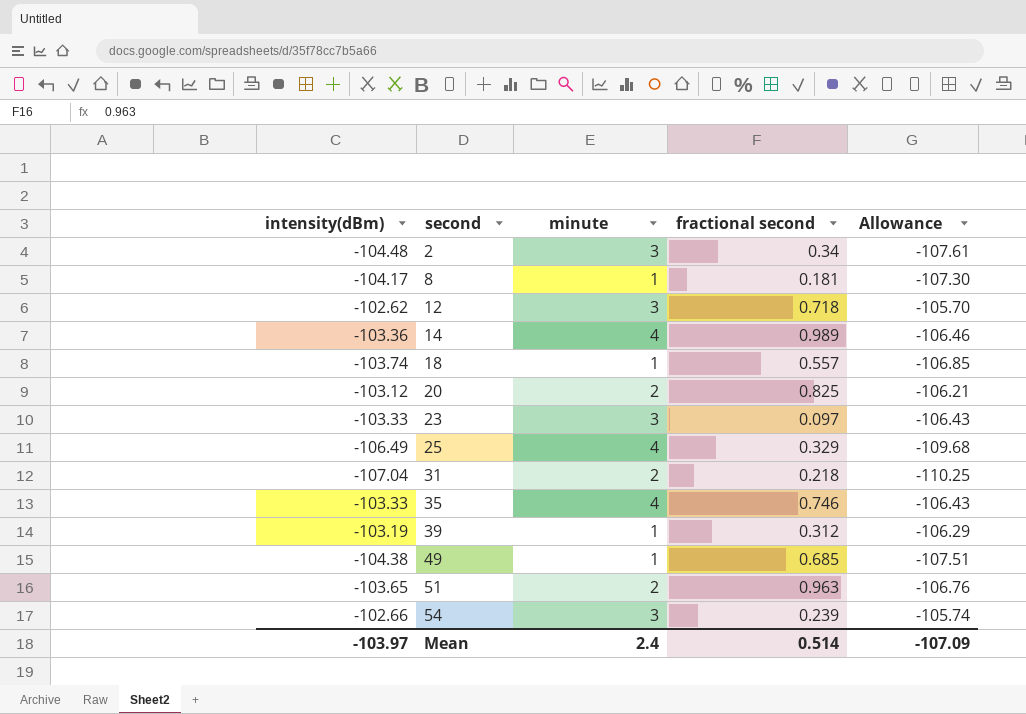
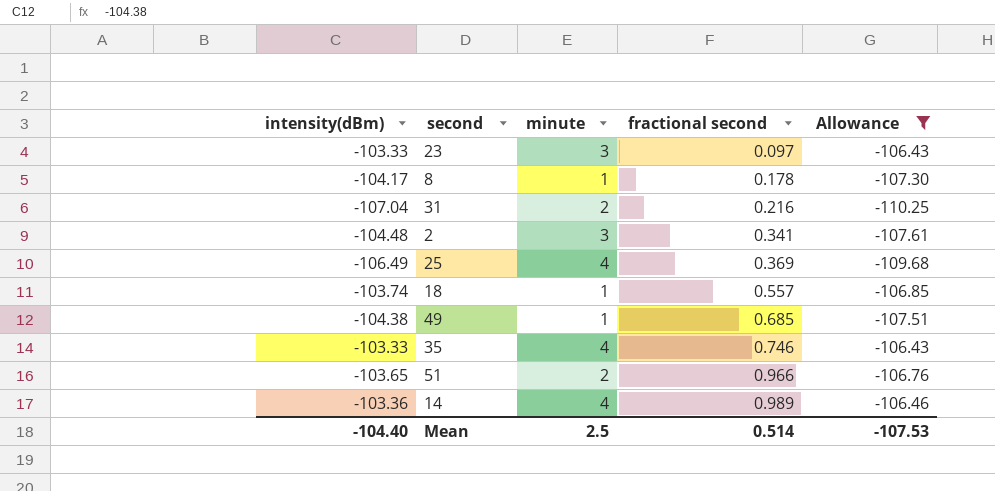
filter: none -> Allowance <= -106.43
row order: second ascending -> fractional second ascending
8 | fractional second: 0.181 -> 0.178
31 | fractional second: 0.218 -> 0.216
2 | fractional second: 0.34 -> 0.341
25 | fractional second: 0.329 -> 0.369
51 | fractional second: 0.963 -> 0.966
Mean | intensity(dBm): -103.97 -> -104.40
Mean | minute: 2.4 -> 2.5
Mean | Allowance: -107.09 -> -107.53

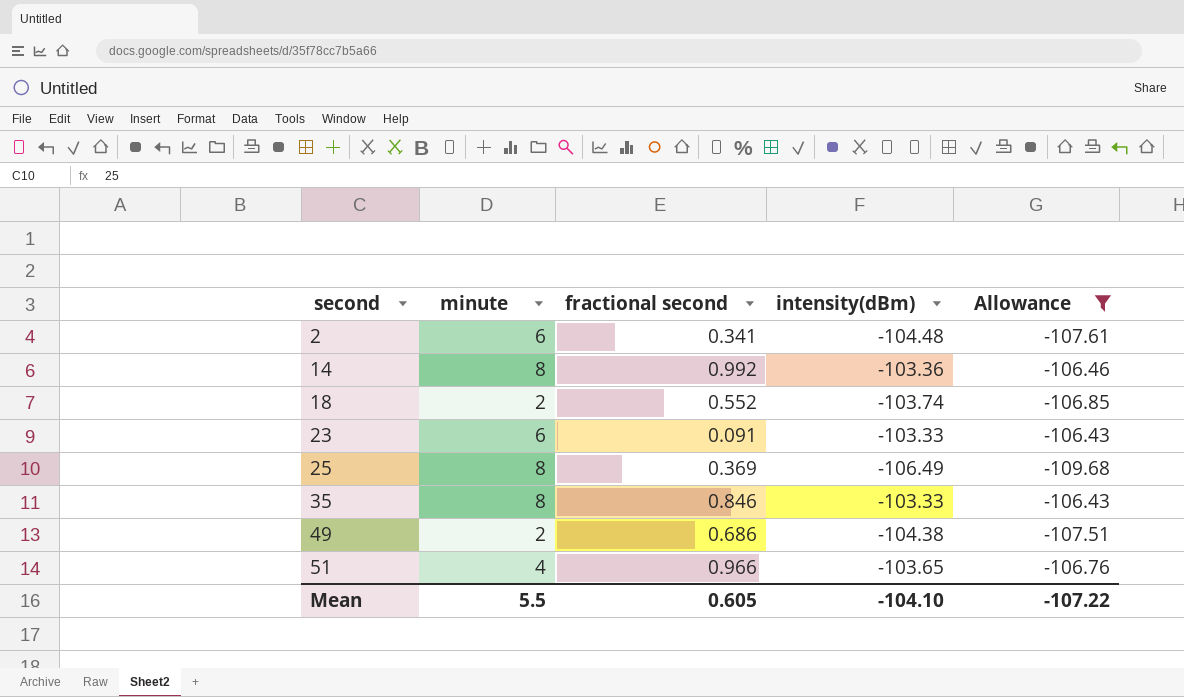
row order: fractional second ascending -> second ascending
column intensity(dBm) | position: 1 -> 4
row 8: -104.17 | 1 | 0.178 | -107.30 -> none
row 31: -107.04 | 2 | 0.216 | -110.25 -> none
2 | minute: 3 -> 6
14 | minute: 4 -> 8
14 | fractional second: 0.989 -> 0.992
18 | minute: 1 -> 2
18 | fractional second: 0.557 -> 0.552
23 | minute: 3 -> 6
23 | fractional second: 0.097 -> 0.091
25 | minute: 4 -> 8
35 | minute: 4 -> 8
35 | fractional second: 0.746 -> 0.846
49 | minute: 1 -> 2
49 | fractional second: 0.685 -> 0.686
51 | minute: 2 -> 4
Mean | minute: 2.5 -> 5.5
Mean | fractional second: 0.514 -> 0.605
Mean | intensity(dBm): -104.40 -> -104.10
Mean | Allowance: -107.53 -> -107.22

